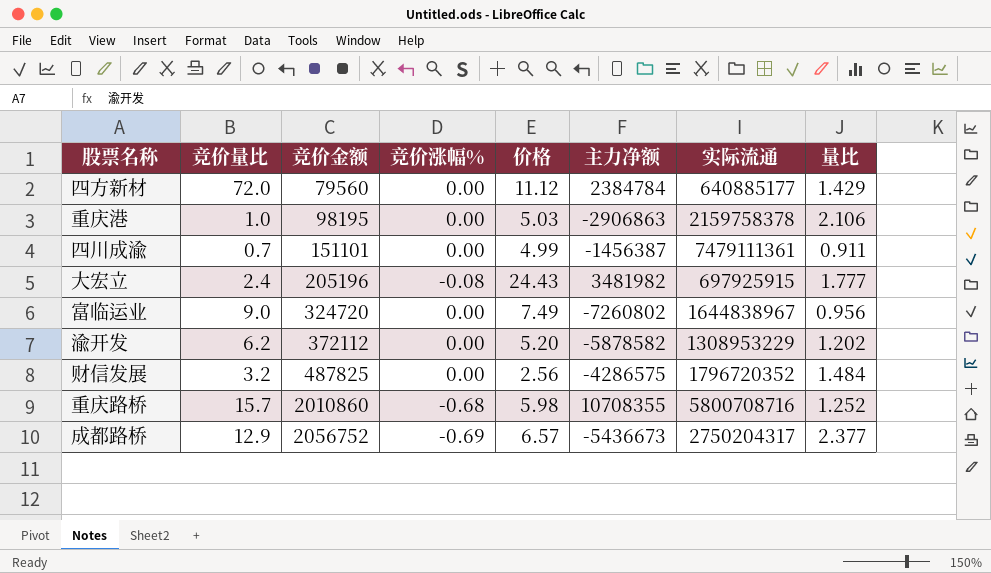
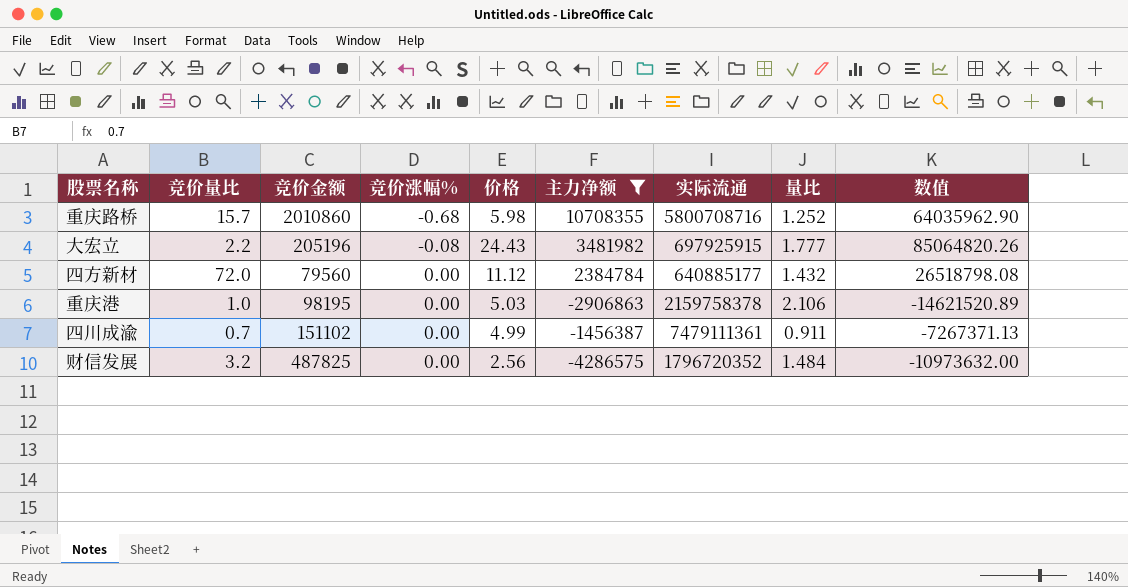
filter: none -> 主力净额 >= -4286575
row order: 竞价金额 ascending -> 竞价涨幅% ascending
column 数值 | formula: none -> [价格] * [主力净额]
大宏立 | 竞价量比: 2.4 -> 2.2
四方新材 | 量比: 1.429 -> 1.432
四川成渝 | 竞价金额: 151101 -> 151102

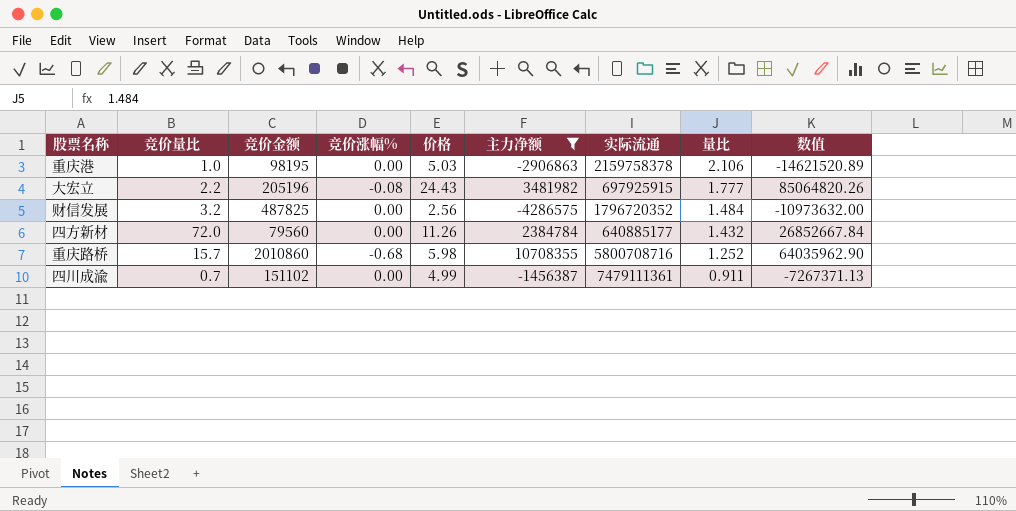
row order: 竞价涨幅% ascending -> 量比 descending
四方新材 | 价格: 11.12 -> 11.26
四方新材 | 数值: 26518798.08 -> 26852667.84

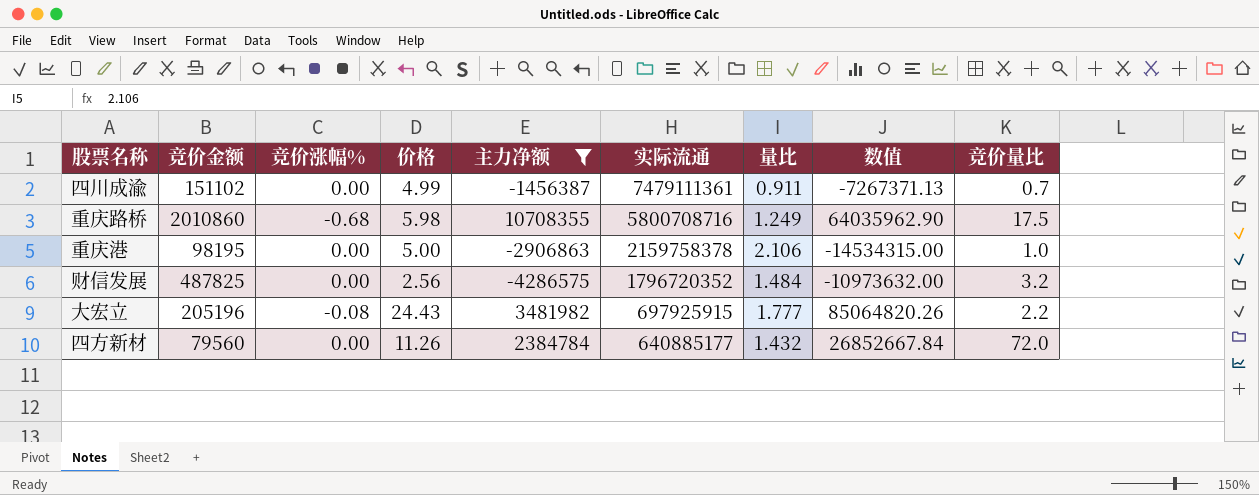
row order: 量比 descending -> 实际流通 descending
column 竞价量比 | position: 2 -> 9
重庆路桥 | 量比: 1.252 -> 1.249
重庆路桥 | 竞价量比: 15.7 -> 17.5
重庆港 | 价格: 5.03 -> 5.00
重庆港 | 数值: -14621520.89 -> -14534315.00

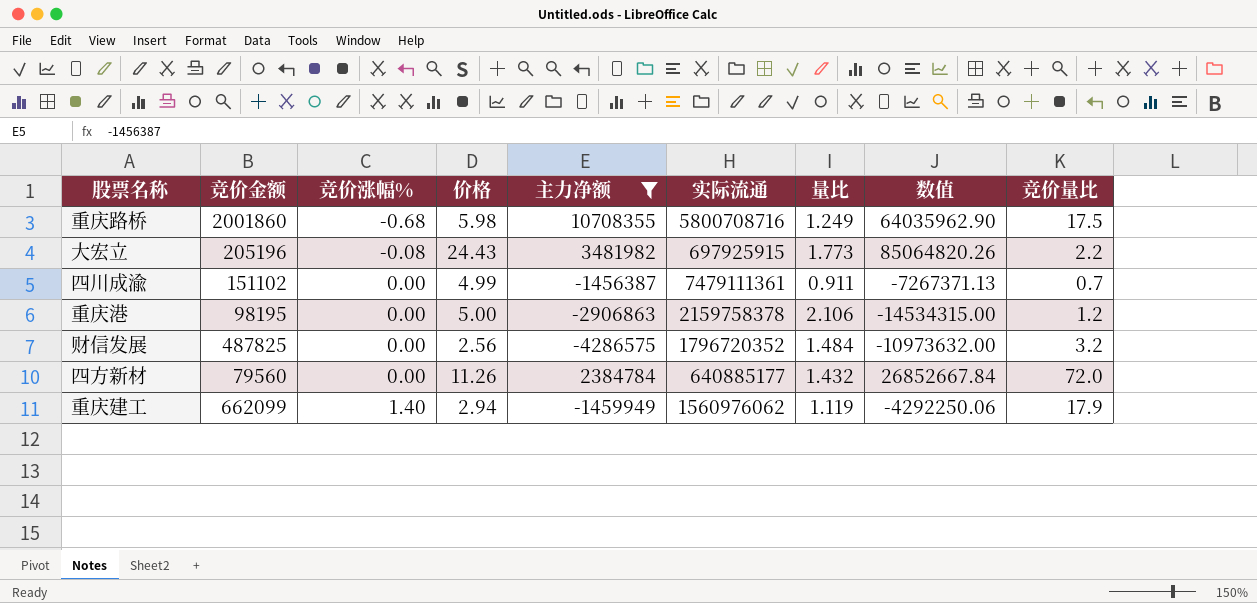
row order: 实际流通 descending -> 竞价涨幅% ascending
重庆路桥 | 竞价金额: 2010860 -> 2001860
大宏立 | 量比: 1.777 -> 1.773
重庆港 | 竞价量比: 1.0 -> 1.2
row 重庆建工: none -> 662099 | 1.40 | 2.94 | -1459949 | 1560976062 | 1.119 | -4292250.06 | 17.9

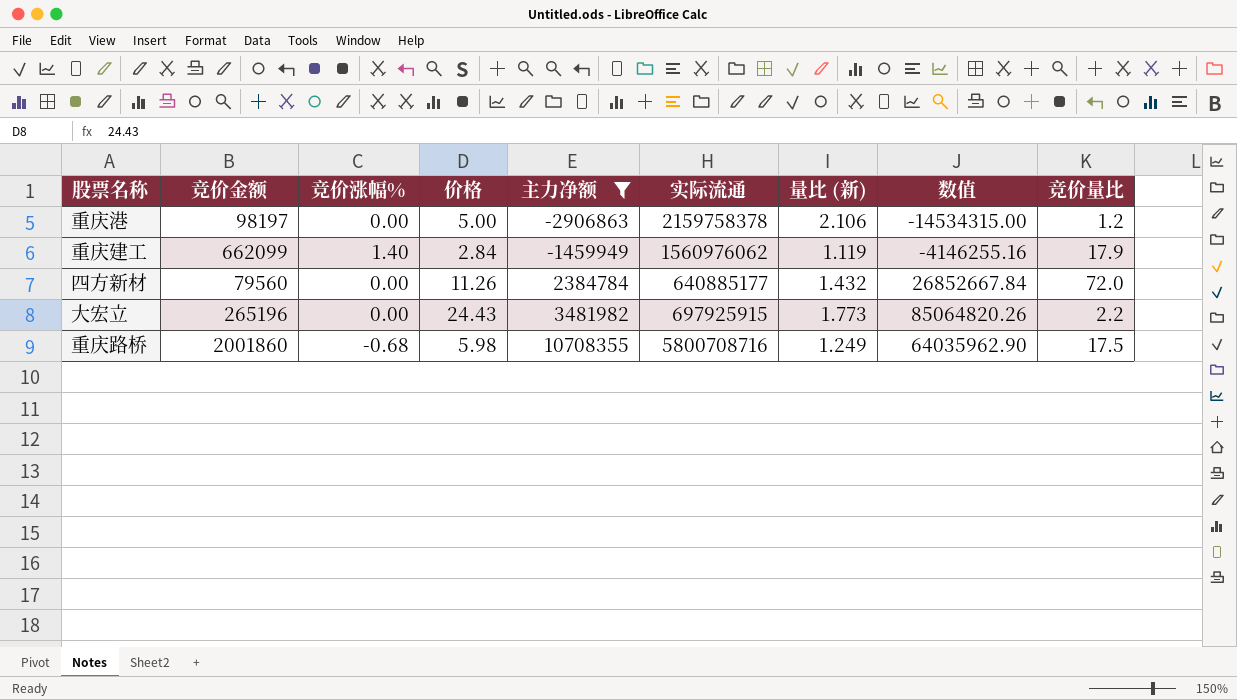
row order: 竞价涨幅% ascending -> 主力净额 ascending
column name: 量比 -> 量比 (新)
row 四川成渝: 151102 | 0.00 | 4.99 | -1456387 | 7479111361 | 0.911 | -7267371.13 | 0.7 -> none
row 财信发展: 487825 | 0.00 | 2.56 | -4286575 | 1796720352 | 1.484 | -10973632.00 | 3.2 -> none
重庆港 | 竞价金额: 98195 -> 98197
重庆建工 | 价格: 2.94 -> 2.84
重庆建工 | 数值: -4292250.06 -> -4146255.16
大宏立 | 竞价金额: 205196 -> 265196
大宏立 | 竞价涨幅%: -0.08 -> 0.00

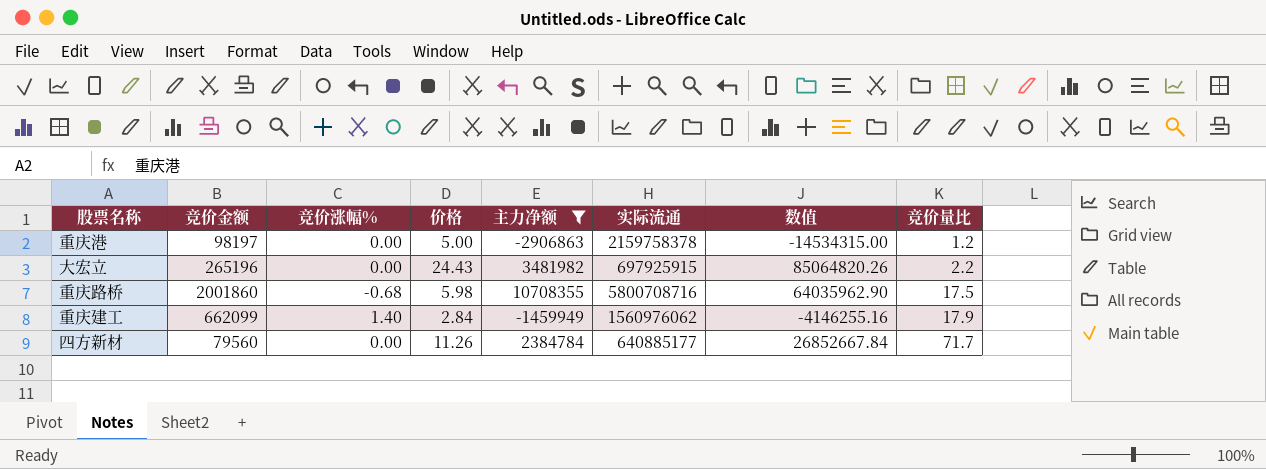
row order: 主力净额 ascending -> 竞价量比 ascending
column 量比 (新) | position: 7 -> none
四方新材 | 竞价量比: 72.0 -> 71.7

